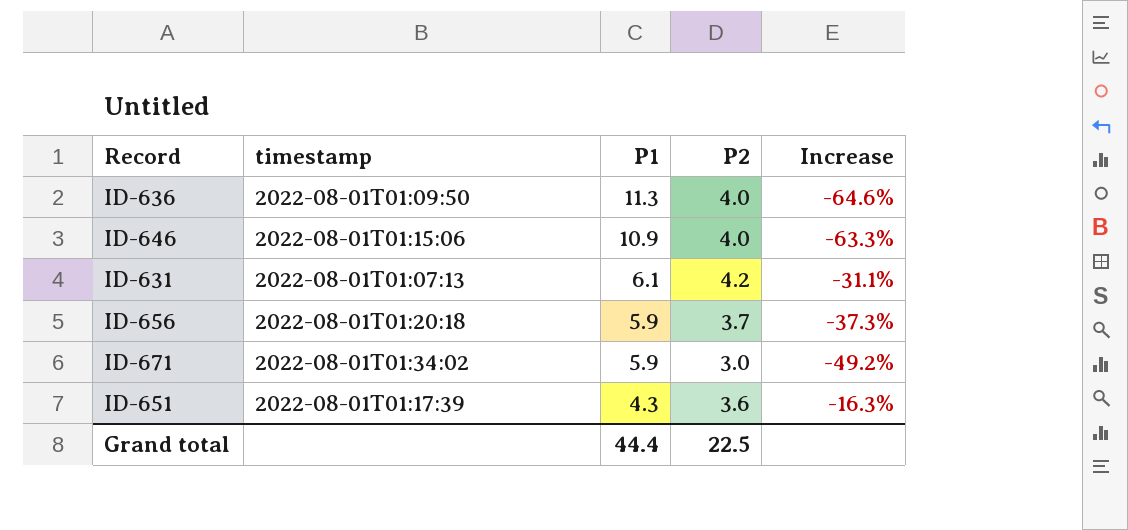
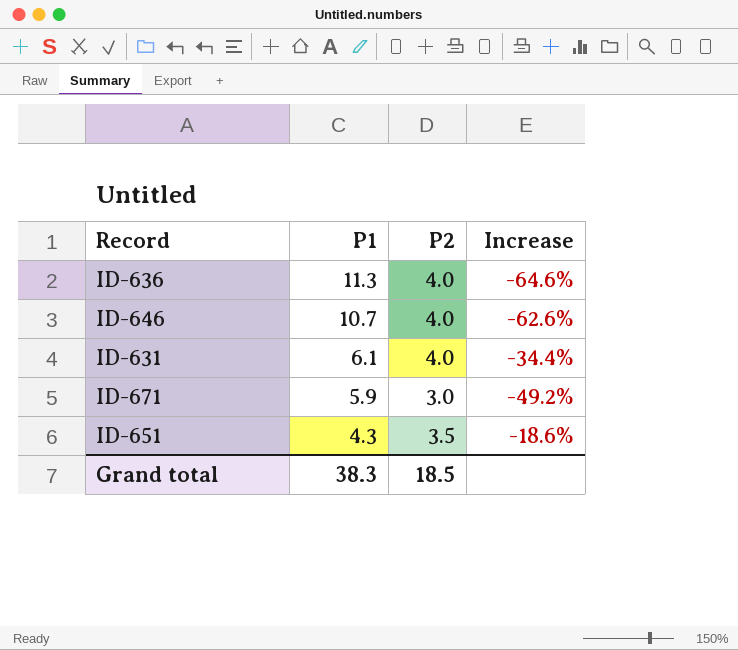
column timestamp | position: 2 -> none
row ID-656: 2022-08-01T01:20:18 | 5.9 | 3.7 | -37.3% -> none
ID-646 | P1: 10.9 -> 10.7
ID-646 | Increase: -63.3% -> -62.6%
ID-631 | P2: 4.2 -> 4.0
ID-631 | Increase: -31.1% -> -34.4%
ID-651 | P2: 3.6 -> 3.5
ID-651 | Increase: -16.3% -> -18.6%
Grand total | P1: 44.4 -> 38.3
Grand total | P2: 22.5 -> 18.5

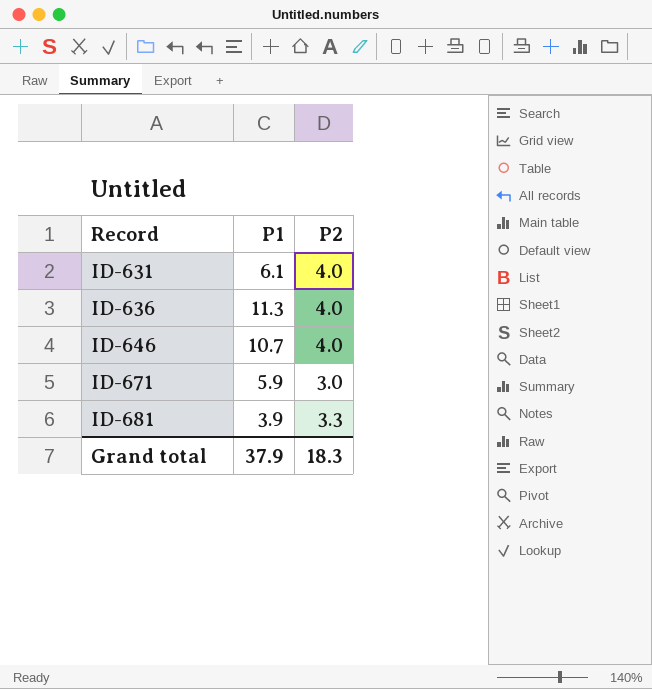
row order: P1 descending -> Record ascending
column Increase | formula: ([P2] - [P1]) / [P1] -> none
row ID-651: 4.3 | 3.5 | -18.6% -> none
row ID-681: none -> 3.9 | 3.3
Grand total | P1: 38.3 -> 37.9
Grand total | P2: 18.5 -> 18.3

